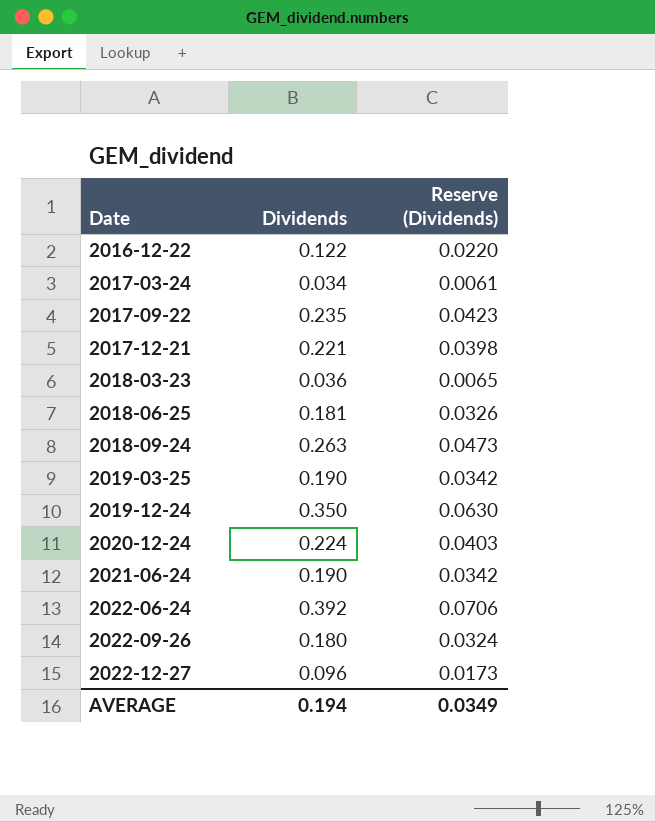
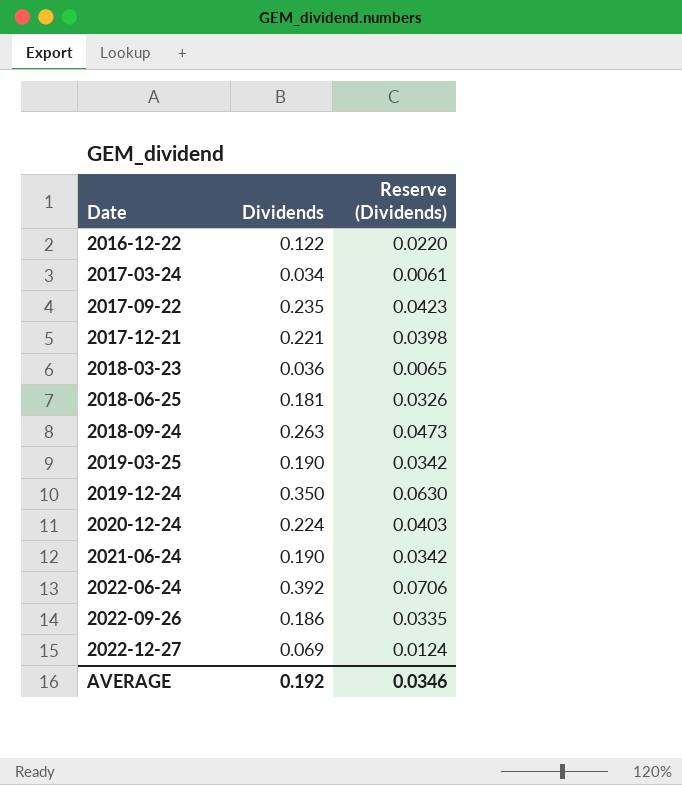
2022-09-26 | Dividends: 0.180 -> 0.186
2022-09-26 | Reserve (Dividends): 0.0324 -> 0.0335
2022-12-27 | Dividends: 0.096 -> 0.069
2022-12-27 | Reserve (Dividends): 0.0173 -> 0.0124
AVERAGE | Dividends: 0.194 -> 0.192
AVERAGE | Reserve (Dividends): 0.0349 -> 0.0346

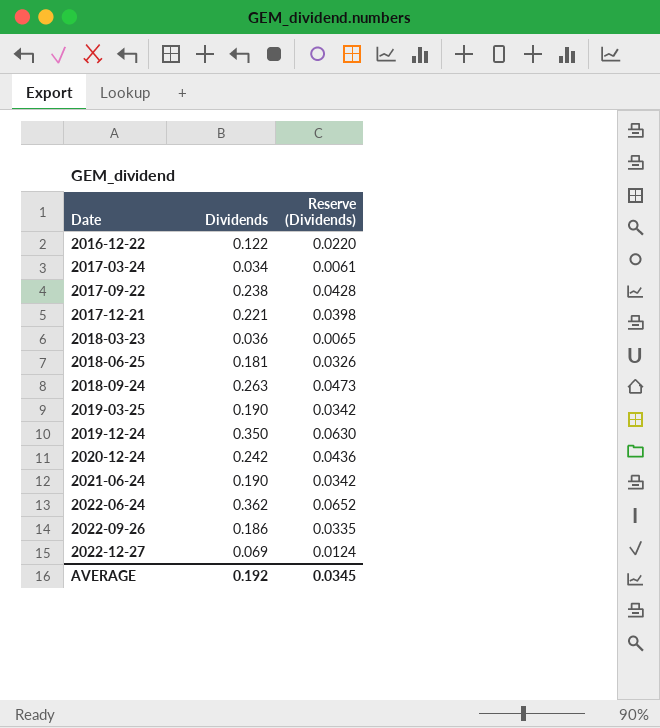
2017-09-22 | Dividends: 0.235 -> 0.238
2017-09-22 | Reserve (Dividends): 0.0423 -> 0.0428
2020-12-24 | Dividends: 0.224 -> 0.242
2020-12-24 | Reserve (Dividends): 0.0403 -> 0.0436
2022-06-24 | Dividends: 0.392 -> 0.362
2022-06-24 | Reserve (Dividends): 0.0706 -> 0.0652
AVERAGE | Reserve (Dividends): 0.0346 -> 0.0345

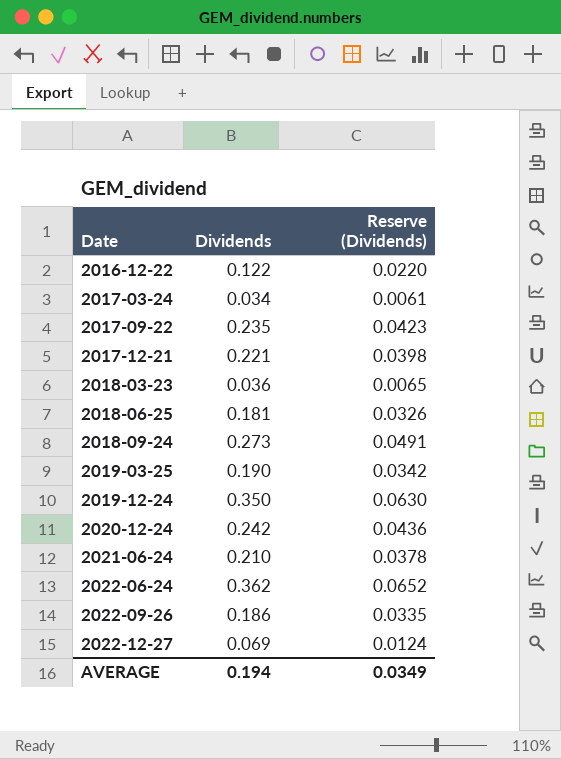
2017-09-22 | Dividends: 0.238 -> 0.235
2017-09-22 | Reserve (Dividends): 0.0428 -> 0.0423
2018-09-24 | Dividends: 0.263 -> 0.273
2018-09-24 | Reserve (Dividends): 0.0473 -> 0.0491
2021-06-24 | Dividends: 0.190 -> 0.210
2021-06-24 | Reserve (Dividends): 0.0342 -> 0.0378
AVERAGE | Dividends: 0.192 -> 0.194
AVERAGE | Reserve (Dividends): 0.0345 -> 0.0349

